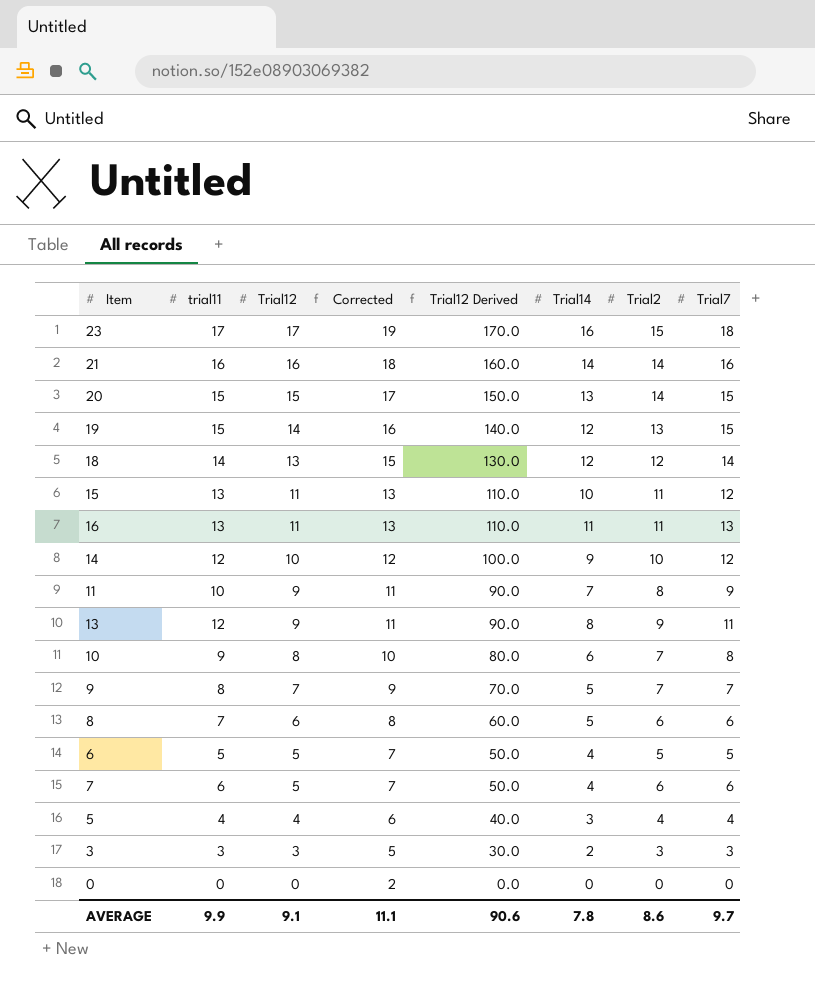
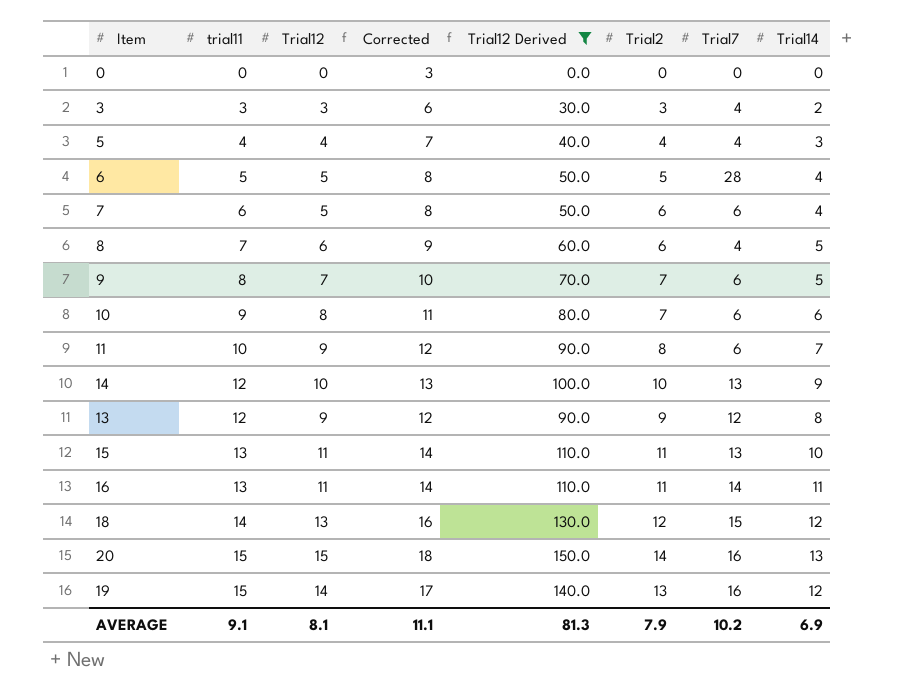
filter: none -> Trial12 Derived <= 150.0
row order: Trial12 descending -> trial11 ascending
column Corrected | formula: [Trial12] + 2 -> [Trial12] + 3
column Trial14 | position: 6 -> 8
3 | Trial7: 3 -> 4
6 | Trial7: 5 -> 28
8 | Trial7: 6 -> 4
9 | Trial7: 7 -> 6
10 | Trial7: 8 -> 6
11 | Trial7: 9 -> 6
14 | Trial7: 12 -> 13
13 | Trial7: 11 -> 12
15 | Trial7: 12 -> 13
16 | Trial7: 13 -> 14
18 | Trial7: 14 -> 15
20 | Trial7: 15 -> 16
19 | Trial7: 15 -> 16
AVERAGE | trial11: 9.9 -> 9.1
AVERAGE | Trial12: 9.1 -> 8.1
AVERAGE | Trial12 Derived: 90.6 -> 81.3
AVERAGE | Trial2: 8.6 -> 7.9
AVERAGE | Trial7: 9.7 -> 10.2
AVERAGE | Trial14: 7.8 -> 6.9

